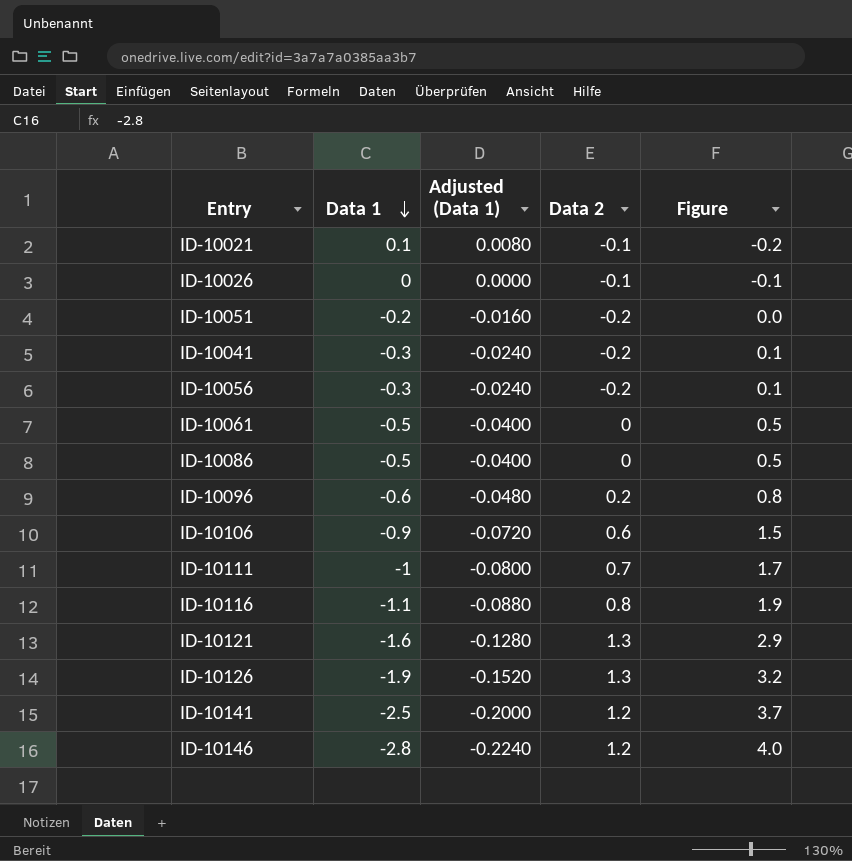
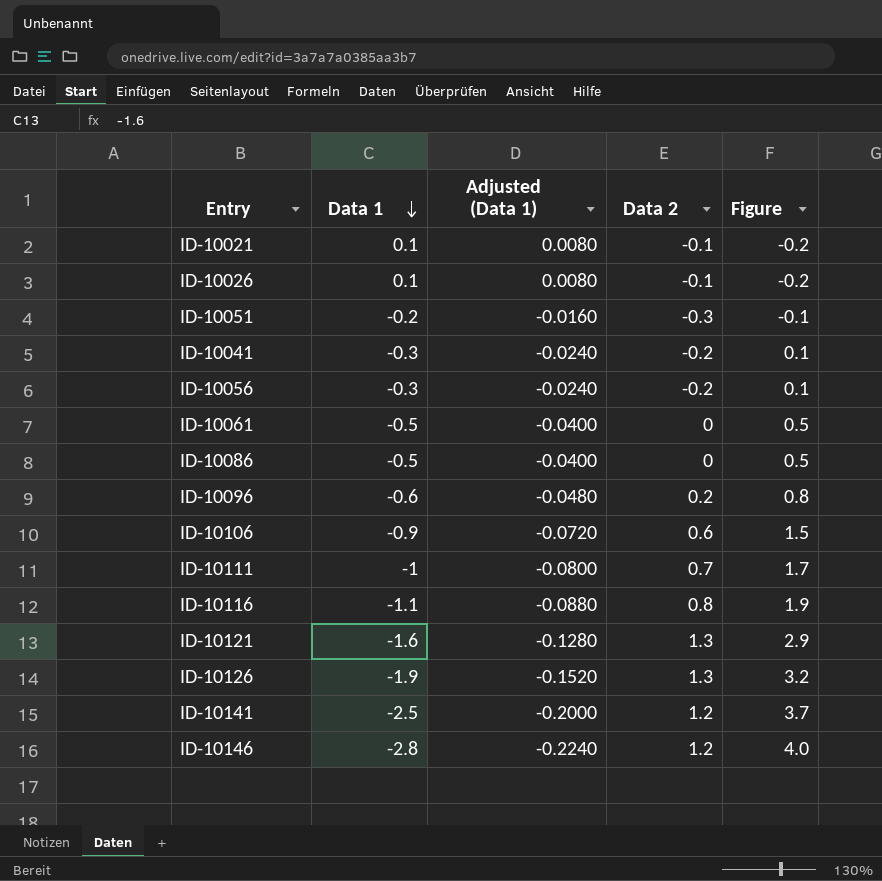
ID-10026 | Data 1: 0 -> 0.1
ID-10026 | Adjusted (Data 1): 0.0000 -> 0.0080
ID-10026 | Figure: -0.1 -> -0.2
ID-10051 | Data 2: -0.2 -> -0.3
ID-10051 | Figure: 0.0 -> -0.1

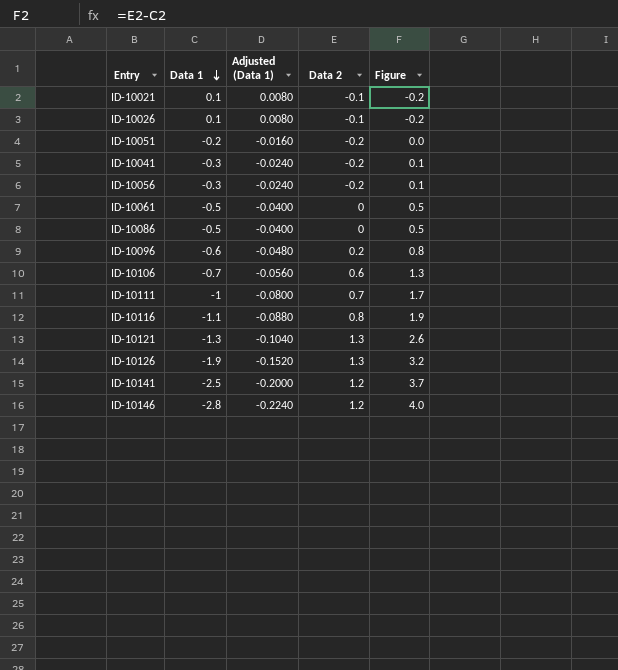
ID-10051 | Data 2: -0.3 -> -0.2
ID-10051 | Figure: -0.1 -> 0.0
ID-10106 | Data 1: -0.9 -> -0.7
ID-10106 | Adjusted (Data 1): -0.0720 -> -0.0560
ID-10106 | Figure: 1.5 -> 1.3
ID-10121 | Data 1: -1.6 -> -1.3
ID-10121 | Adjusted (Data 1): -0.1280 -> -0.1040
ID-10121 | Figure: 2.9 -> 2.6

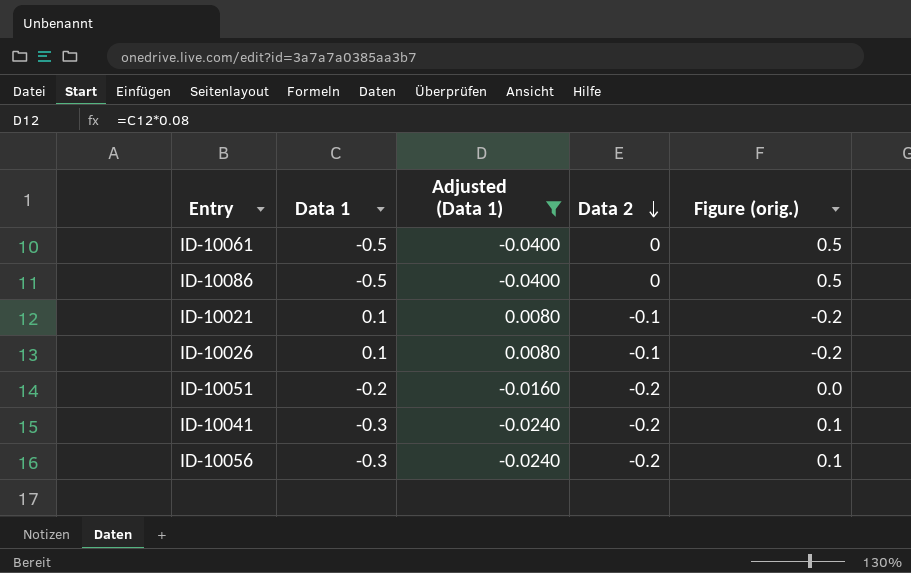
filter: none -> Adjusted (Data 1) >= -0.0400
row order: Data 1 descending -> Data 2 descending
column name: Figure -> Figure (orig.)

